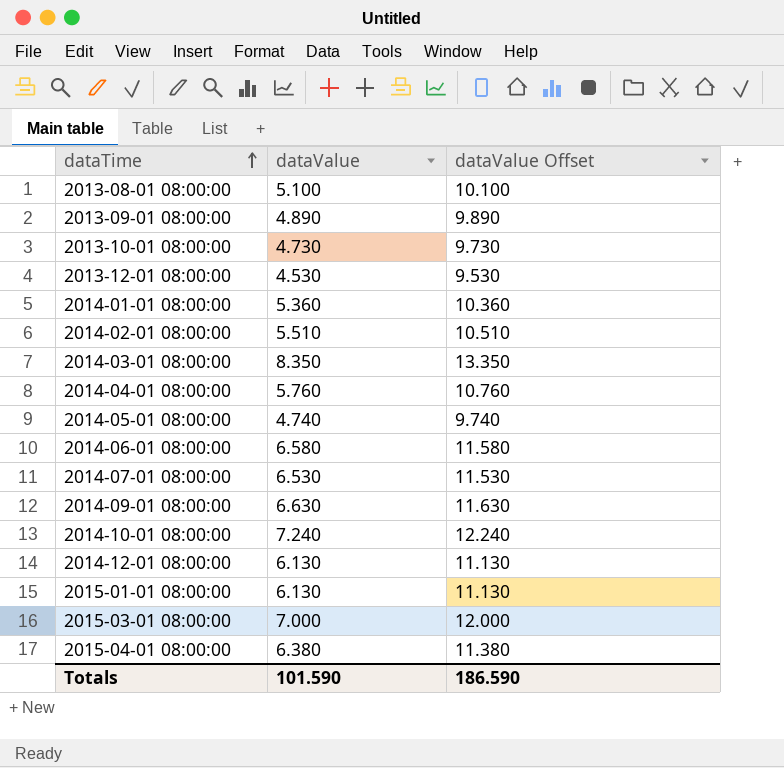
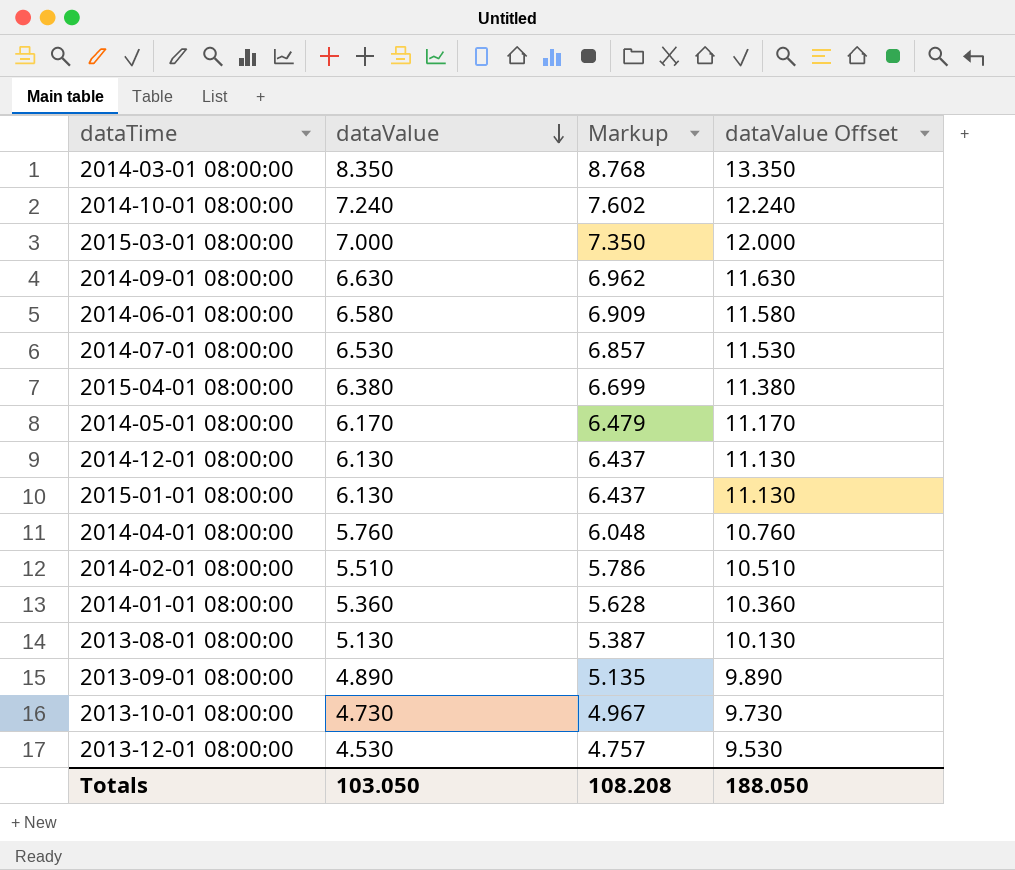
row order: dataTime ascending -> dataValue descending
column Markup | formula: none -> [dataValue] * 1.05
2014-05-01 08:00:00 | dataValue: 4.740 -> 6.170
2014-05-01 08:00:00 | dataValue Offset: 9.740 -> 11.170
2013-08-01 08:00:00 | dataValue: 5.100 -> 5.130
2013-08-01 08:00:00 | dataValue Offset: 10.100 -> 10.130
Totals | dataValue: 101.590 -> 103.050
Totals | dataValue Offset: 186.590 -> 188.050

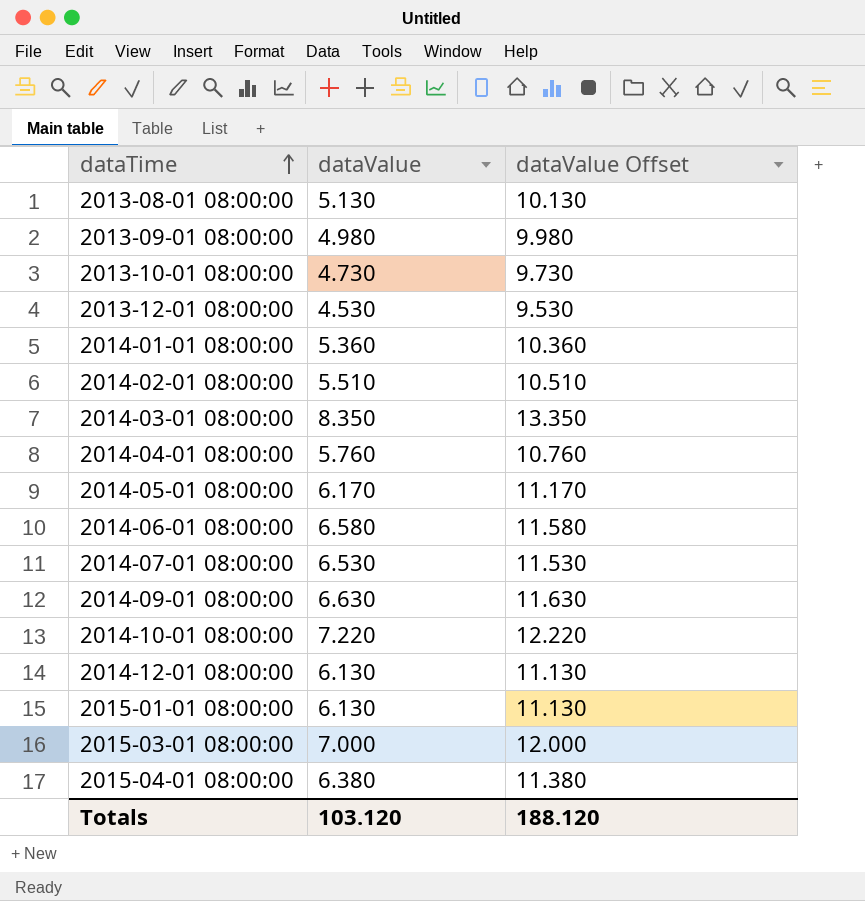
row order: dataValue descending -> dataTime ascending
column Markup | formula: [dataValue] * 1.05 -> none
2013-09-01 08:00:00 | dataValue: 4.890 -> 4.980
2013-09-01 08:00:00 | dataValue Offset: 9.890 -> 9.980
2014-10-01 08:00:00 | dataValue: 7.240 -> 7.220
2014-10-01 08:00:00 | dataValue Offset: 12.240 -> 12.220
Totals | dataValue: 103.050 -> 103.120
Totals | dataValue Offset: 188.050 -> 188.120

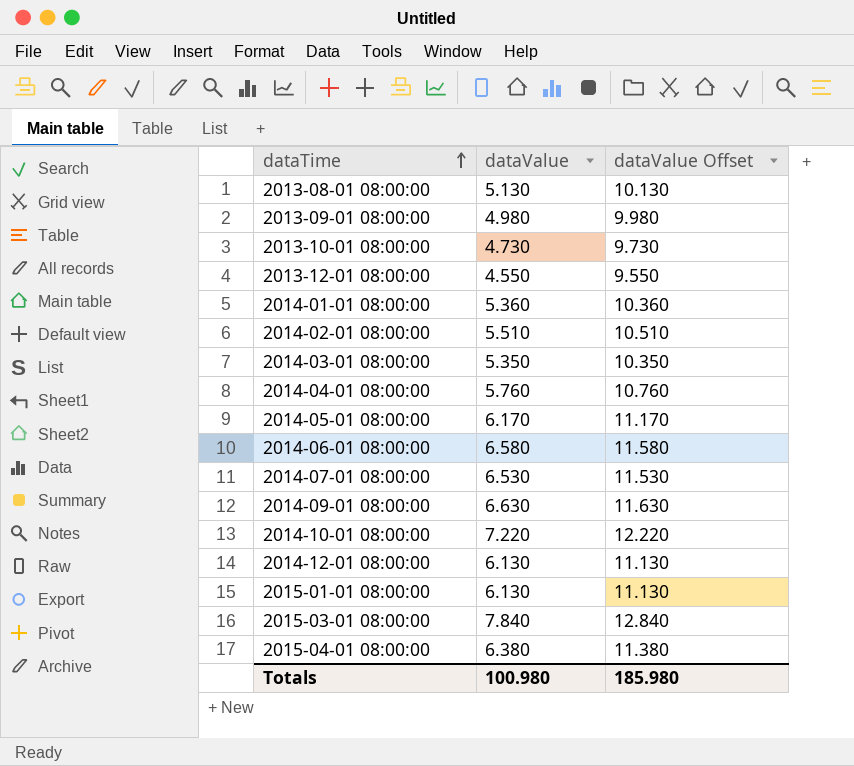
2013-12-01 08:00:00 | dataValue: 4.530 -> 4.550
2013-12-01 08:00:00 | dataValue Offset: 9.530 -> 9.550
2014-03-01 08:00:00 | dataValue: 8.350 -> 5.350
2014-03-01 08:00:00 | dataValue Offset: 13.350 -> 10.350
2015-03-01 08:00:00 | dataValue: 7.000 -> 7.840
2015-03-01 08:00:00 | dataValue Offset: 12.000 -> 12.840
Totals | dataValue: 103.120 -> 100.980
Totals | dataValue Offset: 188.120 -> 185.980

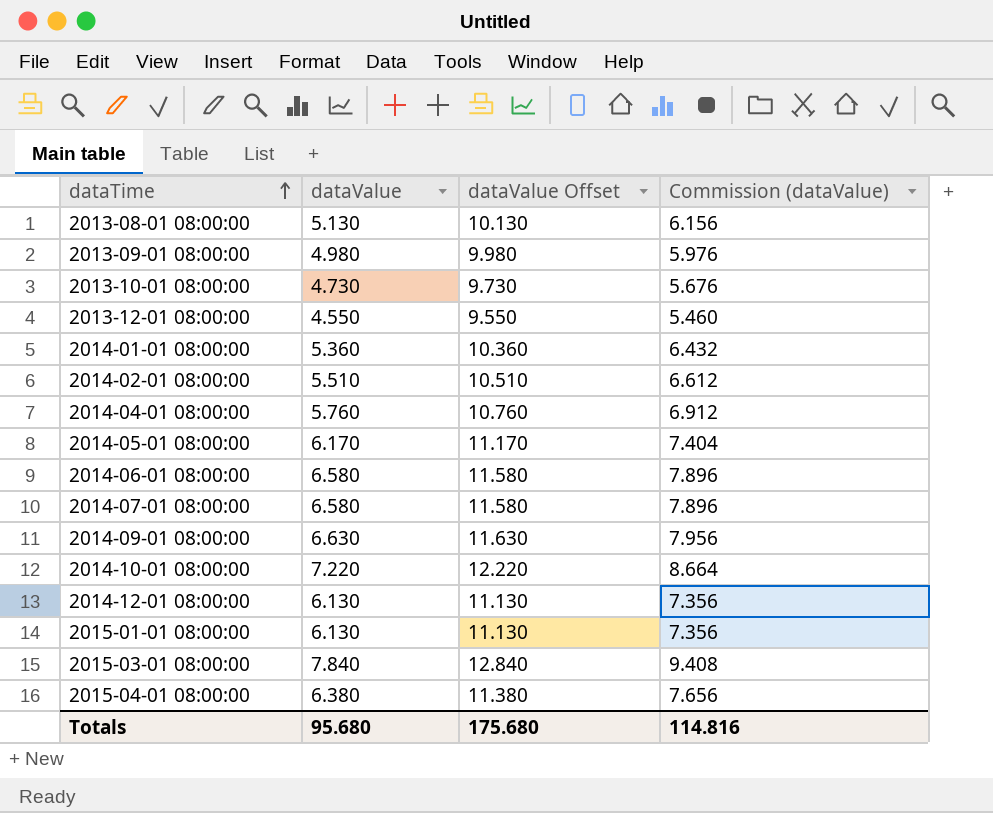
column Commission (dataValue) | formula: none -> [dataValue] * 1.2
row 2014-03-01 08:00:00: 5.350 | 10.350 -> none
2014-07-01 08:00:00 | dataValue: 6.530 -> 6.580
2014-07-01 08:00:00 | dataValue Offset: 11.530 -> 11.580
Totals | dataValue: 100.980 -> 95.680
Totals | dataValue Offset: 185.980 -> 175.680

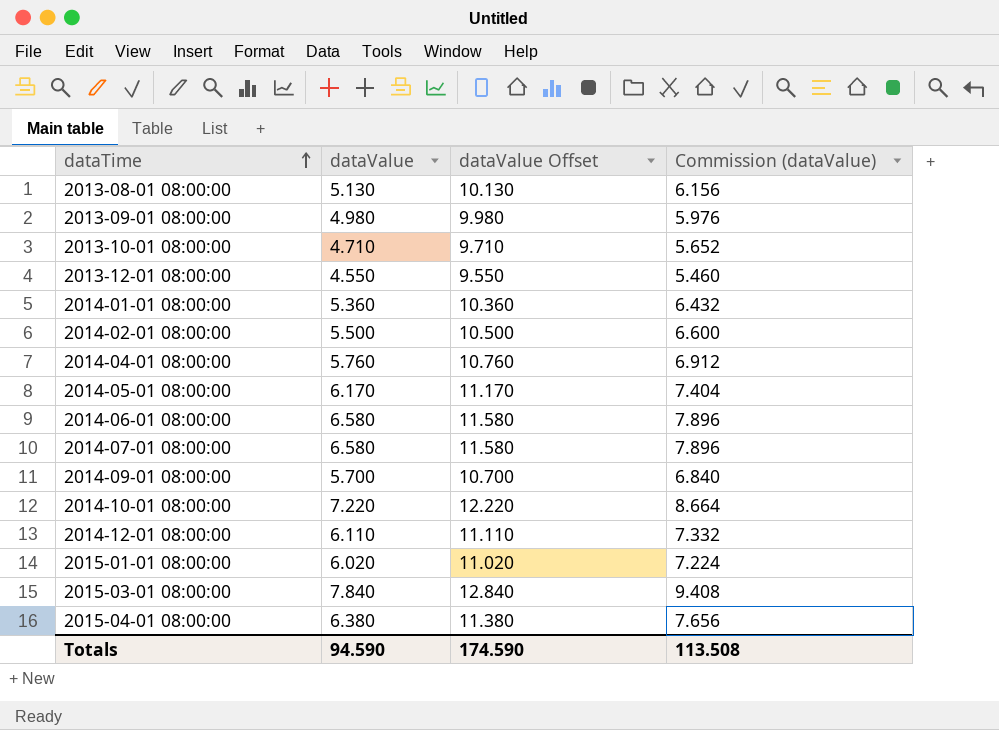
2013-10-01 08:00:00 | dataValue: 4.730 -> 4.710
2013-10-01 08:00:00 | dataValue Offset: 9.730 -> 9.710
2013-10-01 08:00:00 | Commission (dataValue): 5.676 -> 5.652
2014-02-01 08:00:00 | dataValue: 5.510 -> 5.500
2014-02-01 08:00:00 | dataValue Offset: 10.510 -> 10.500
2014-02-01 08:00:00 | Commission (dataValue): 6.612 -> 6.600
2014-09-01 08:00:00 | dataValue: 6.630 -> 5.700
2014-09-01 08:00:00 | dataValue Offset: 11.630 -> 10.700
2014-09-01 08:00:00 | Commission (dataValue): 7.956 -> 6.840
2014-12-01 08:00:00 | dataValue: 6.130 -> 6.110
2014-12-01 08:00:00 | dataValue Offset: 11.130 -> 11.110
2014-12-01 08:00:00 | Commission (dataValue): 7.356 -> 7.332
2015-01-01 08:00:00 | dataValue: 6.130 -> 6.020
2015-01-01 08:00:00 | dataValue Offset: 11.130 -> 11.020
2015-01-01 08:00:00 | Commission (dataValue): 7.356 -> 7.224
Totals | dataValue: 95.680 -> 94.590
Totals | dataValue Offset: 175.680 -> 174.590
Totals | Commission (dataValue): 114.816 -> 113.508

